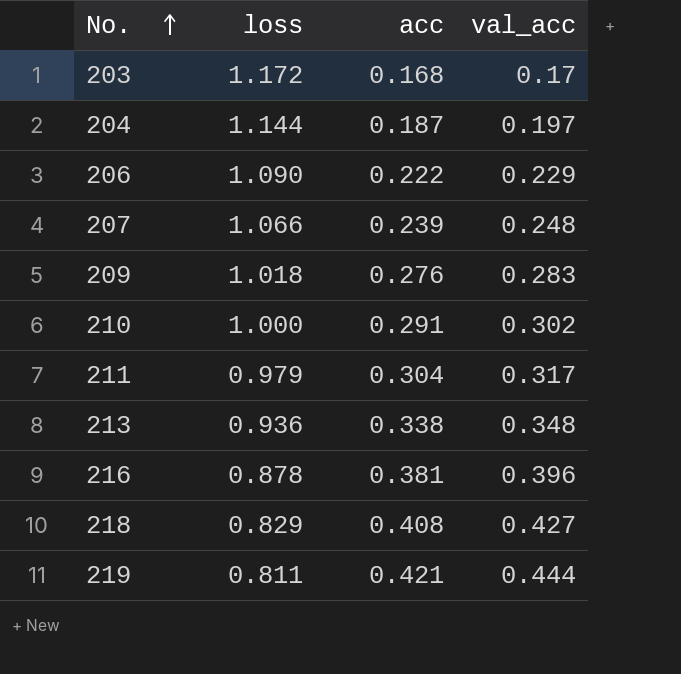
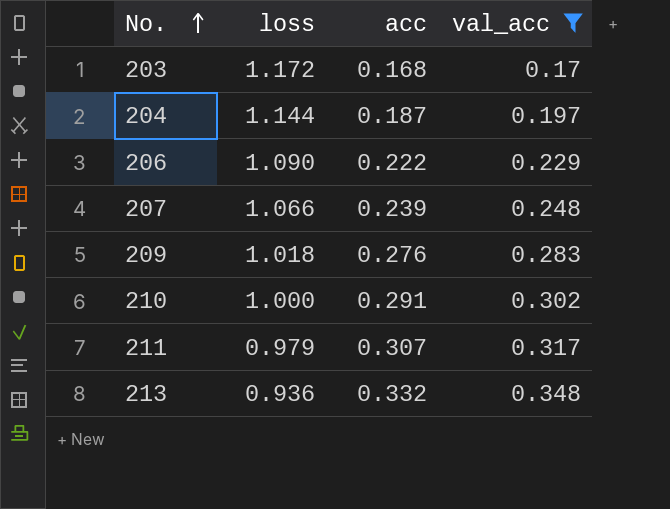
filter: none -> val_acc <= 0.348
211 | acc: 0.304 -> 0.307
213 | acc: 0.338 -> 0.332

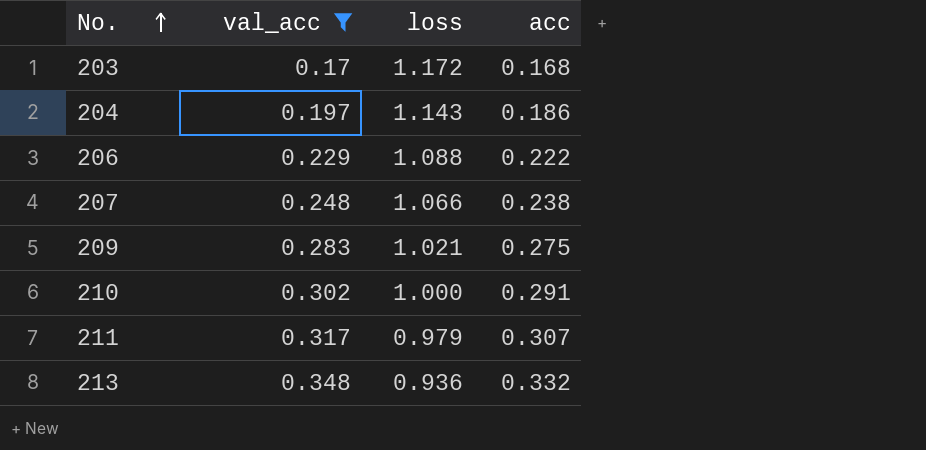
column val_acc | position: 4 -> 2
204 | loss: 1.144 -> 1.143
204 | acc: 0.187 -> 0.186
206 | loss: 1.090 -> 1.088
207 | acc: 0.239 -> 0.238
209 | loss: 1.018 -> 1.021
209 | acc: 0.276 -> 0.275

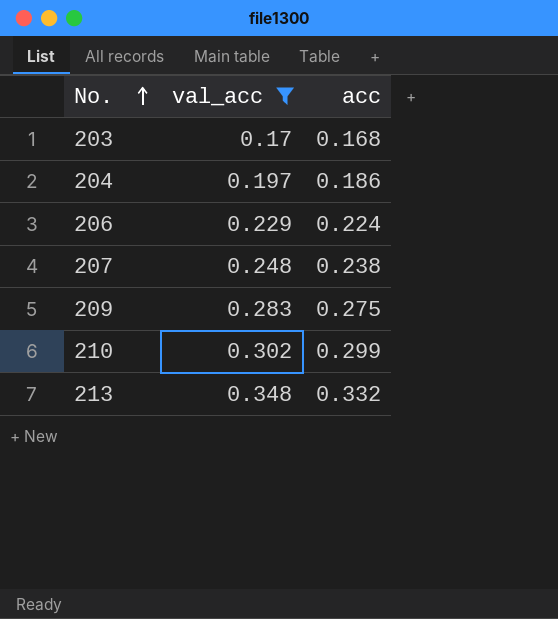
column loss | position: 3 -> none
row 211: 0.317 | 0.979 | 0.307 -> none
206 | acc: 0.222 -> 0.224
210 | acc: 0.291 -> 0.299

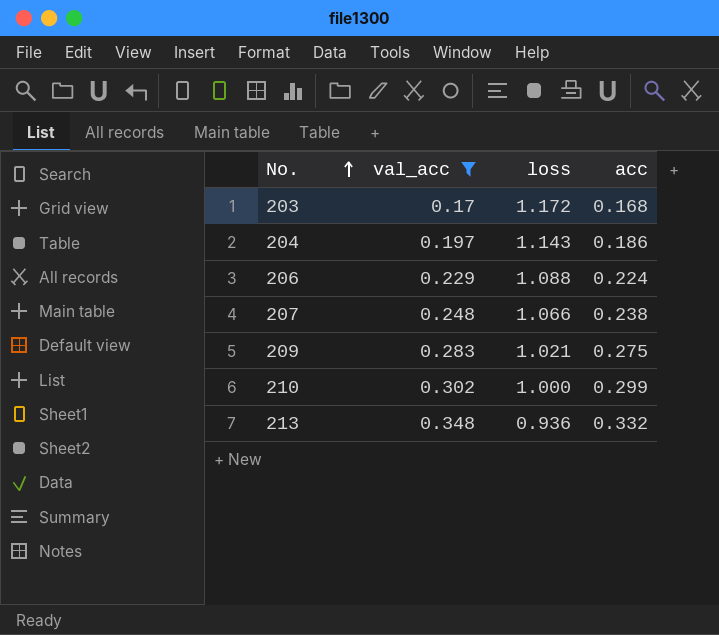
column loss | position: none -> 3

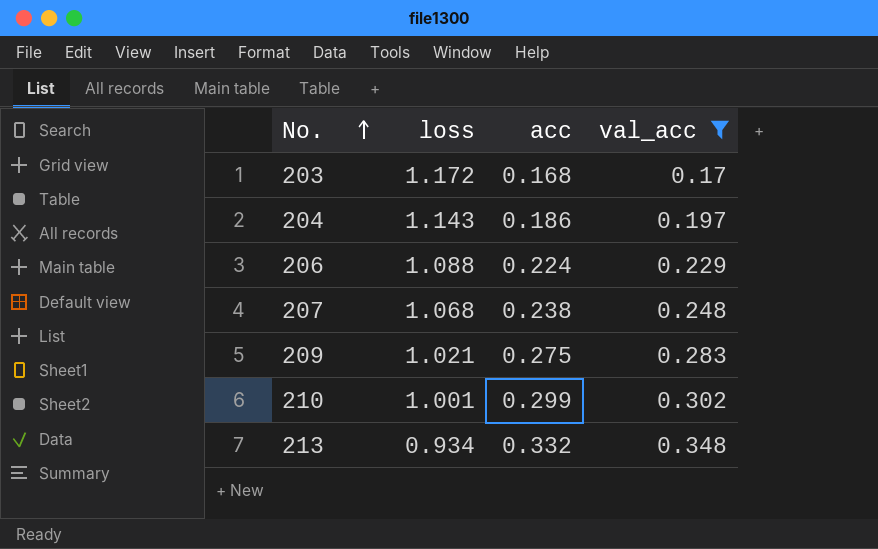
column val_acc | position: 2 -> 4
207 | loss: 1.066 -> 1.068
210 | loss: 1.000 -> 1.001
213 | loss: 0.936 -> 0.934

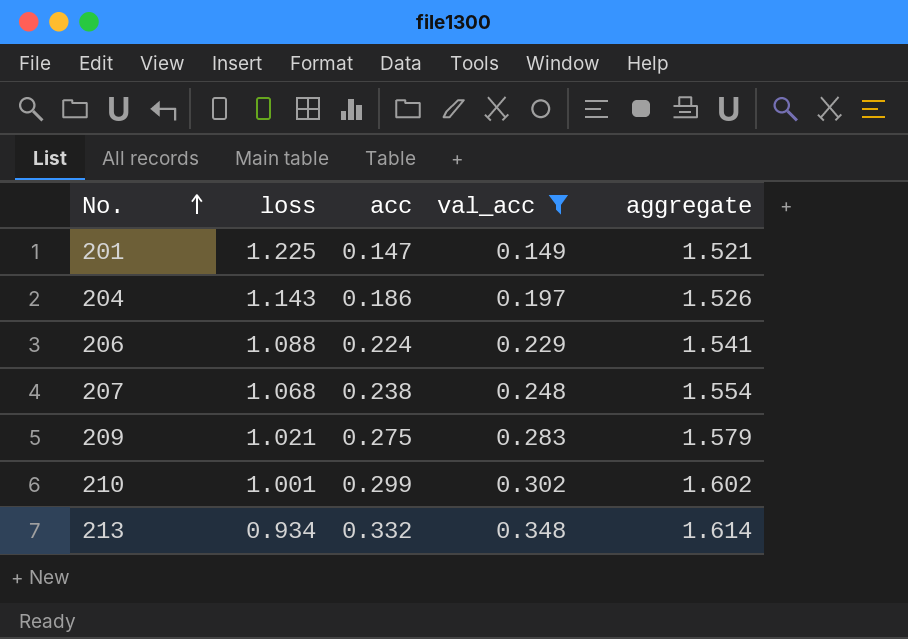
column aggregate | formula: none -> [loss] + [acc] + [val_acc]
row 203: 1.172 | 0.168 | 0.17 -> none
row 201: none -> 1.225 | 0.147 | 0.149 | 1.521

